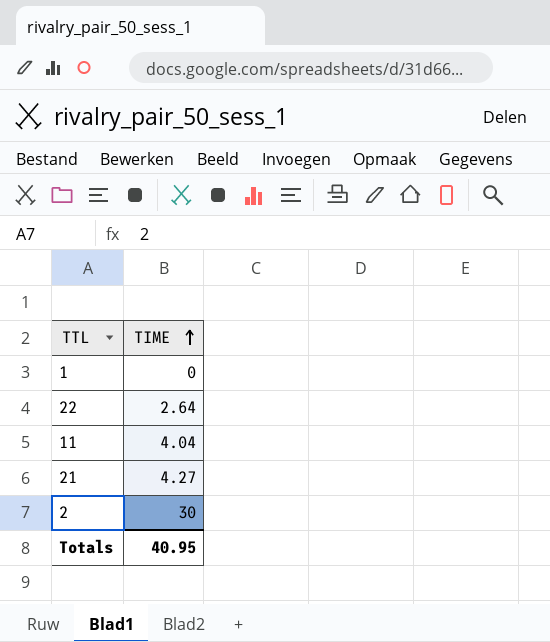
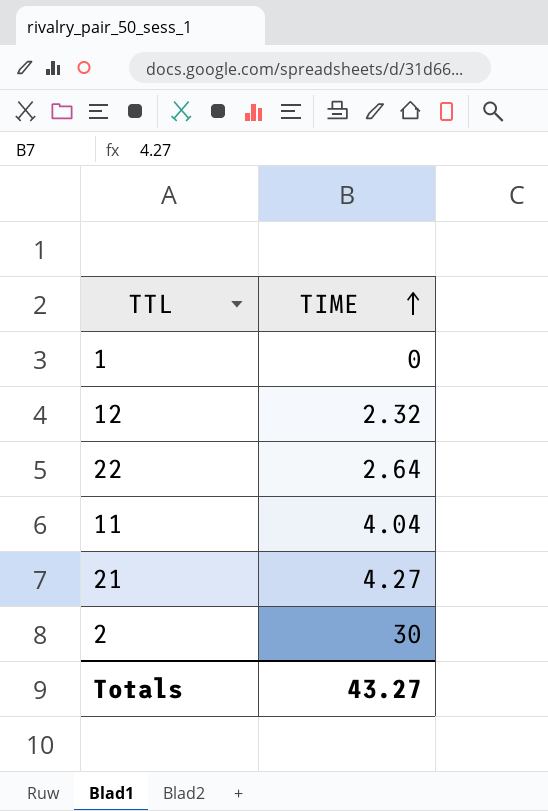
row 12: none -> 2.32
Totals | TIME: 40.95 -> 43.27

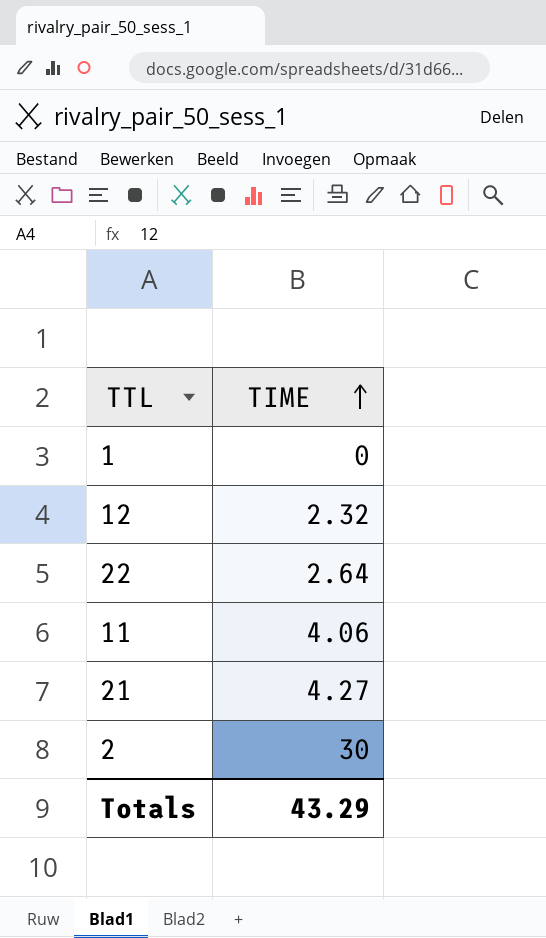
11 | TIME: 4.04 -> 4.06
Totals | TIME: 43.27 -> 43.29

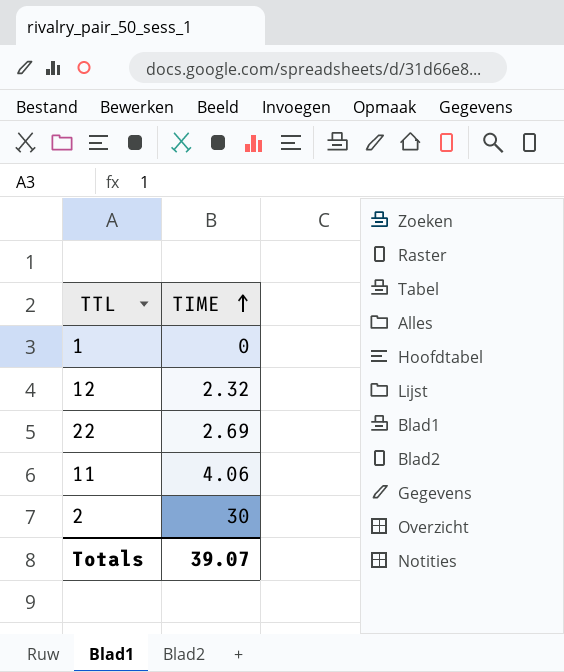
row 21: 4.27 -> none
22 | TIME: 2.64 -> 2.69
Totals | TIME: 43.29 -> 39.07

